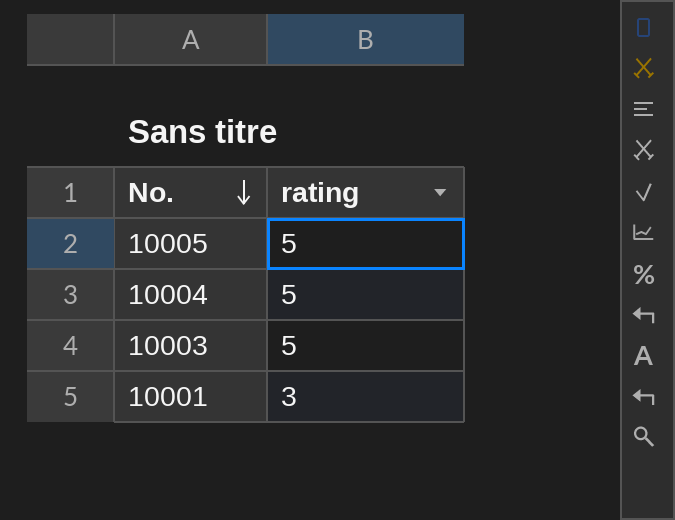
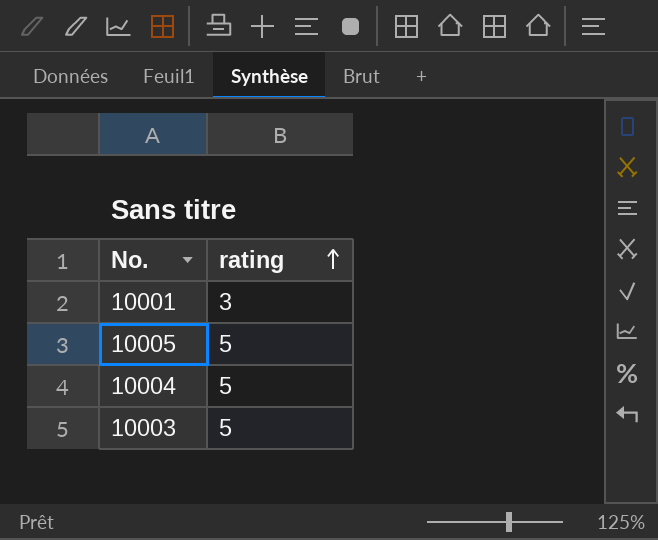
row order: No. descending -> rating ascending

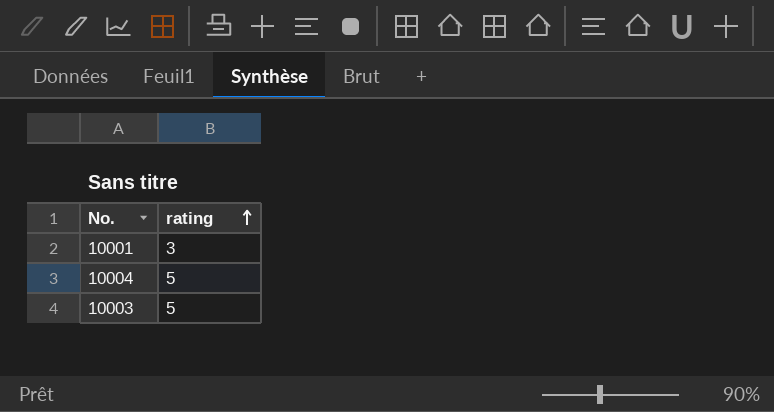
row 10005: 5 -> none

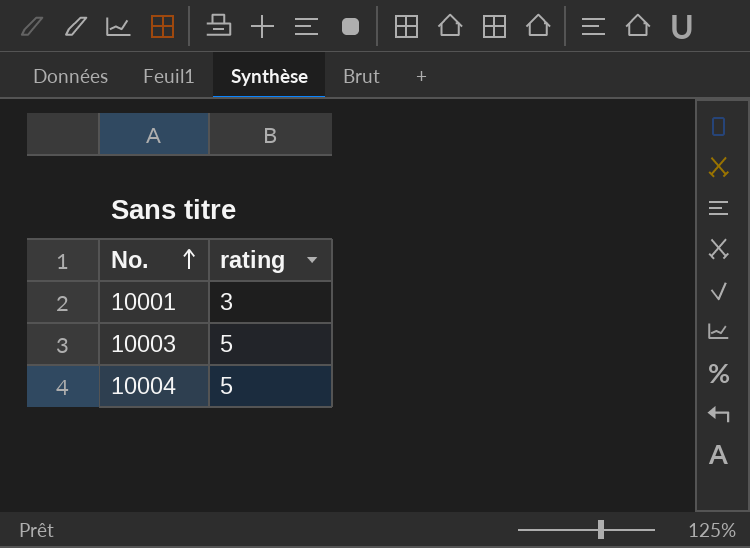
row order: rating ascending -> No. ascending

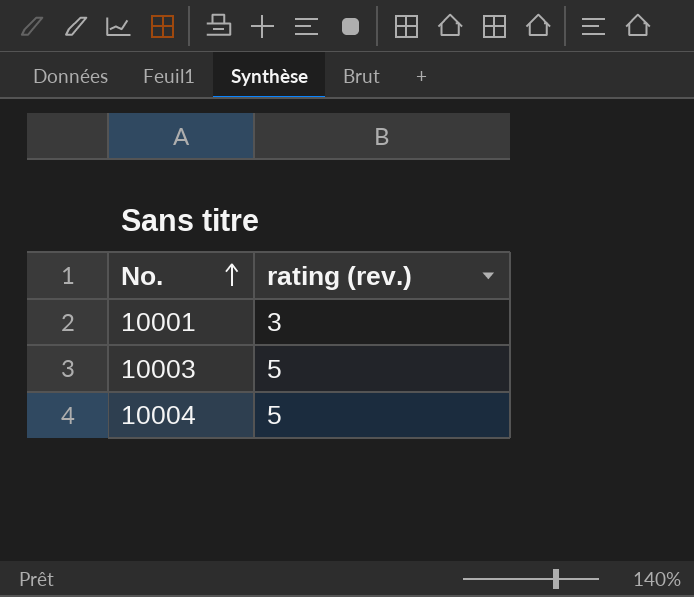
column name: rating -> rating (rev.)

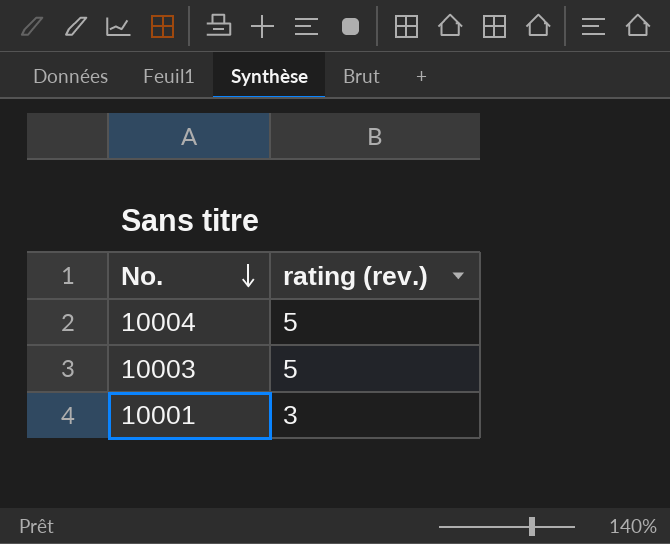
row order: No. ascending -> No. descending

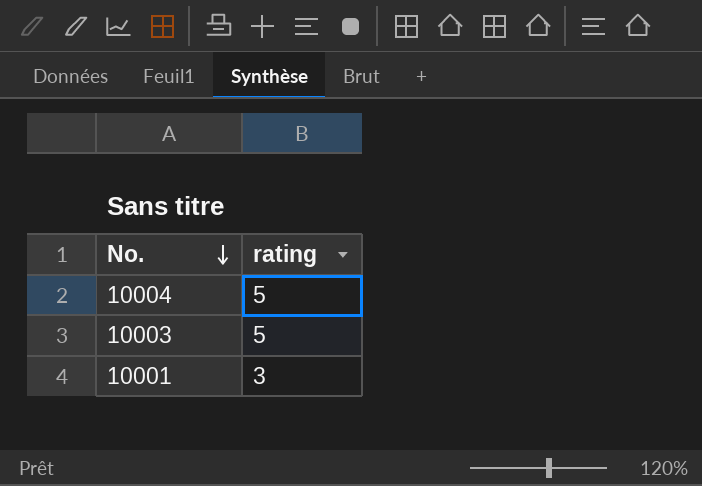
column name: rating (rev.) -> rating

